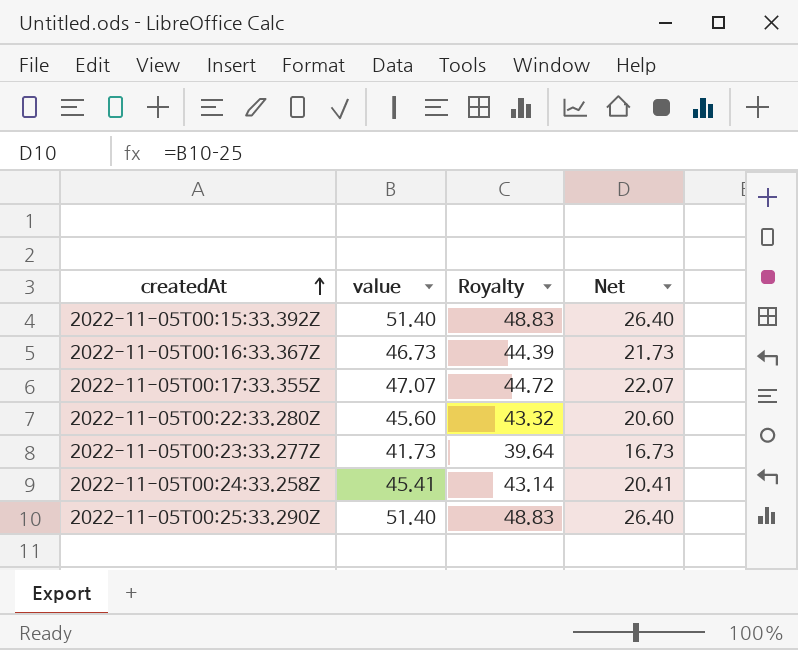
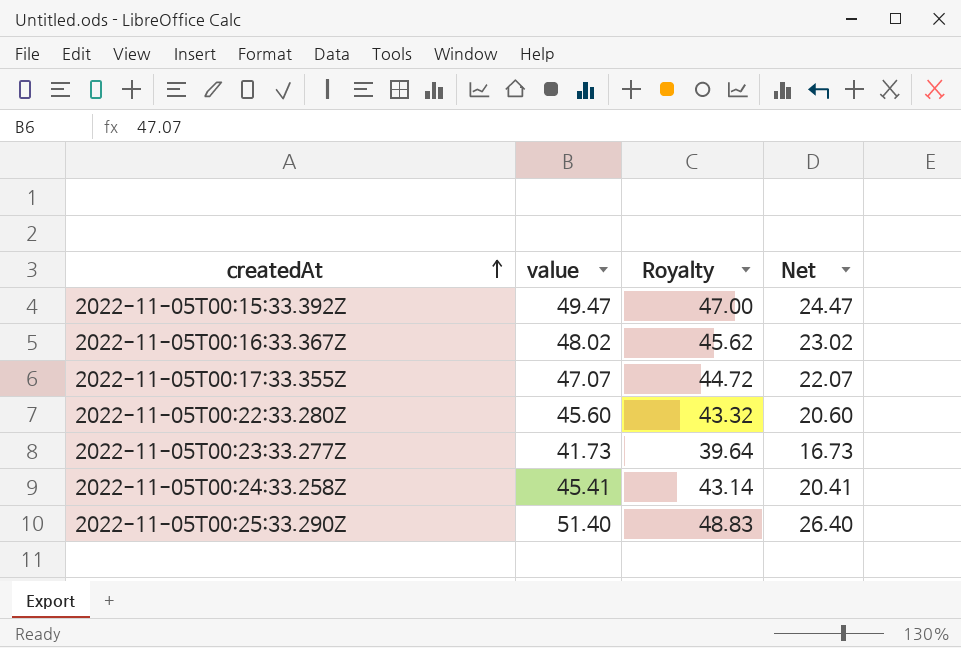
2022-11-05T00:15:33.392Z | value: 51.40 -> 49.47
2022-11-05T00:15:33.392Z | Royalty: 48.83 -> 47.00
2022-11-05T00:15:33.392Z | Net: 26.40 -> 24.47
2022-11-05T00:16:33.367Z | value: 46.73 -> 48.02
2022-11-05T00:16:33.367Z | Royalty: 44.39 -> 45.62
2022-11-05T00:16:33.367Z | Net: 21.73 -> 23.02

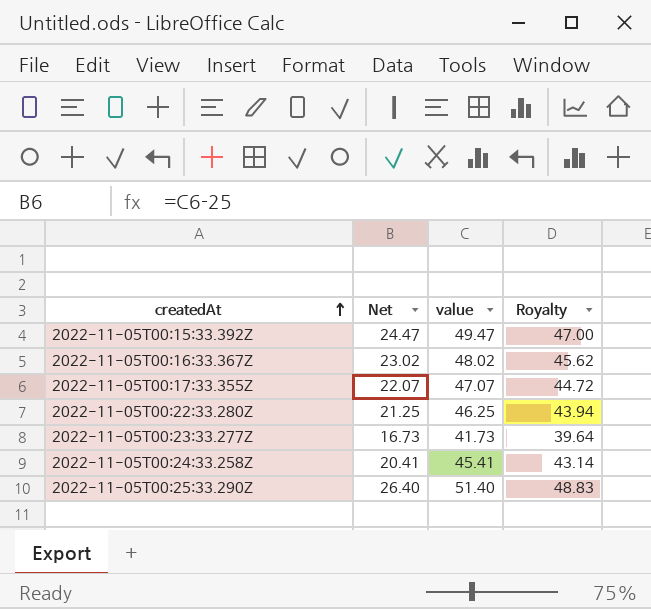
column Net | position: 4 -> 2
2022-11-05T00:22:33.280Z | Net: 20.60 -> 21.25
2022-11-05T00:22:33.280Z | value: 45.60 -> 46.25
2022-11-05T00:22:33.280Z | Royalty: 43.32 -> 43.94

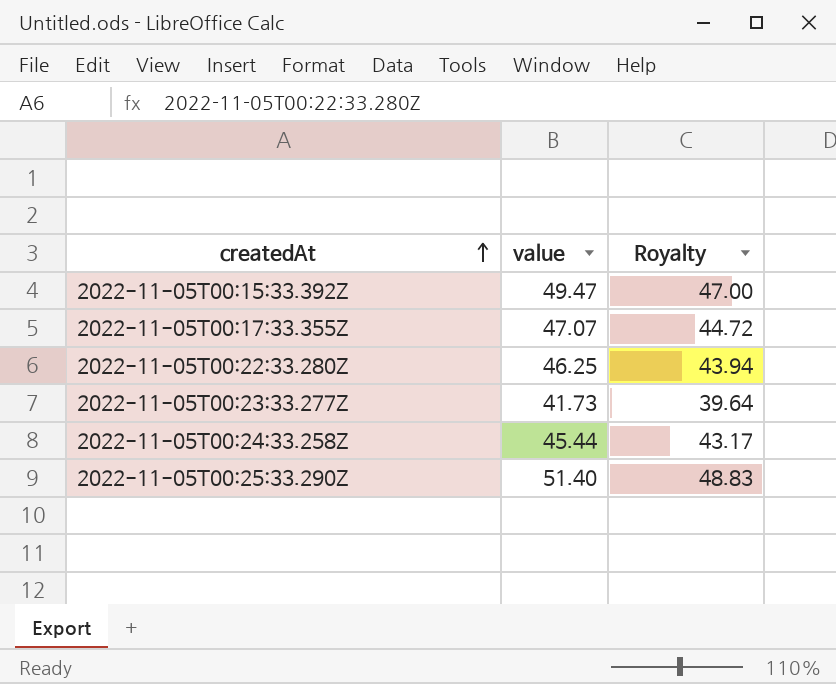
column Net | formula: [value] - 25 -> none
row 2022-11-05T00:16:33.367Z: 23.02 | 48.02 | 45.62 -> none
2022-11-05T00:24:33.258Z | value: 45.41 -> 45.44
2022-11-05T00:24:33.258Z | Royalty: 43.14 -> 43.17

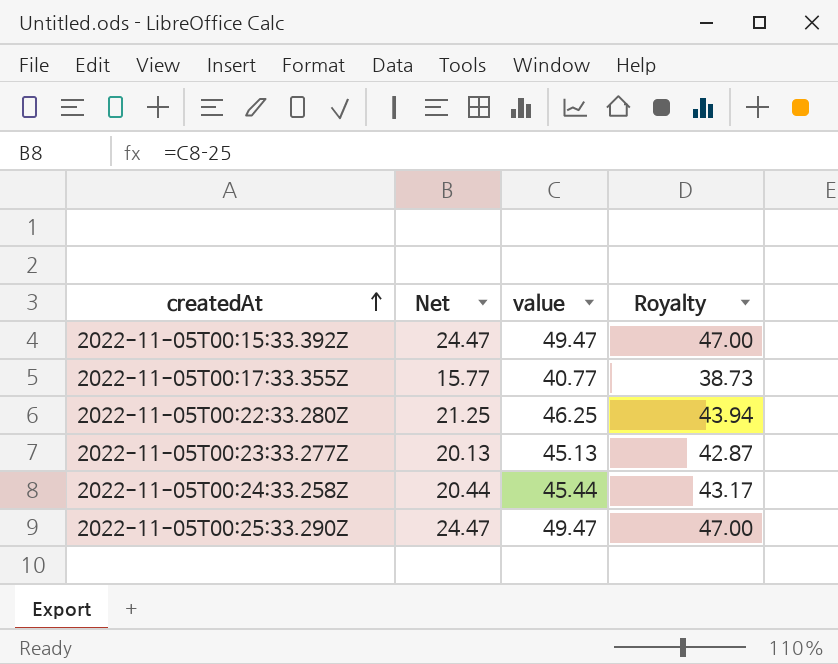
column Net | formula: none -> [value] - 25
2022-11-05T00:17:33.355Z | value: 47.07 -> 40.77
2022-11-05T00:17:33.355Z | Royalty: 44.72 -> 38.73
2022-11-05T00:23:33.277Z | value: 41.73 -> 45.13
2022-11-05T00:23:33.277Z | Royalty: 39.64 -> 42.87
2022-11-05T00:25:33.290Z | value: 51.40 -> 49.47
2022-11-05T00:25:33.290Z | Royalty: 48.83 -> 47.00

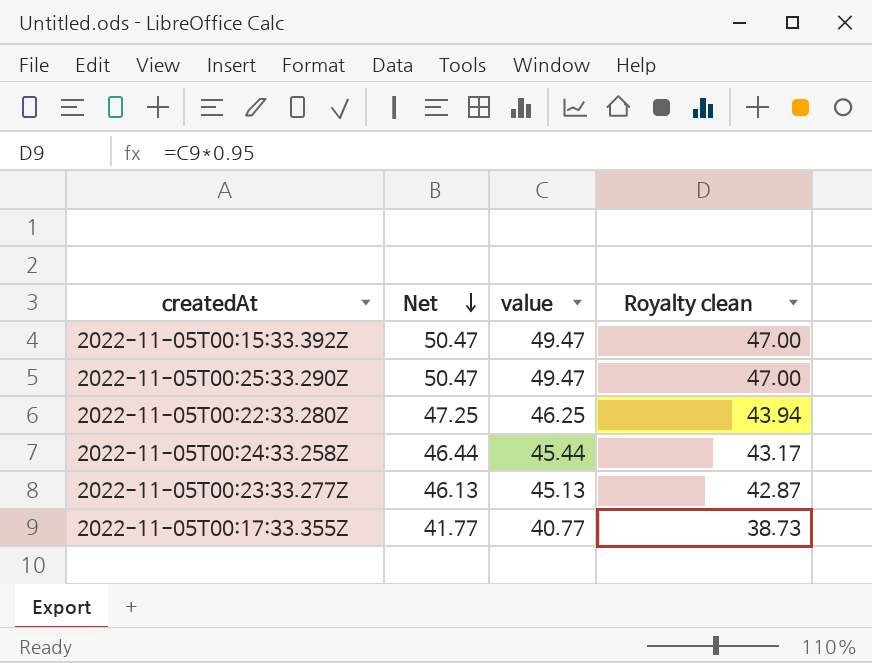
row order: createdAt ascending -> Net descending
column Net | formula: [value] - 25 -> [value] + 1
column name: Royalty -> Royalty clean

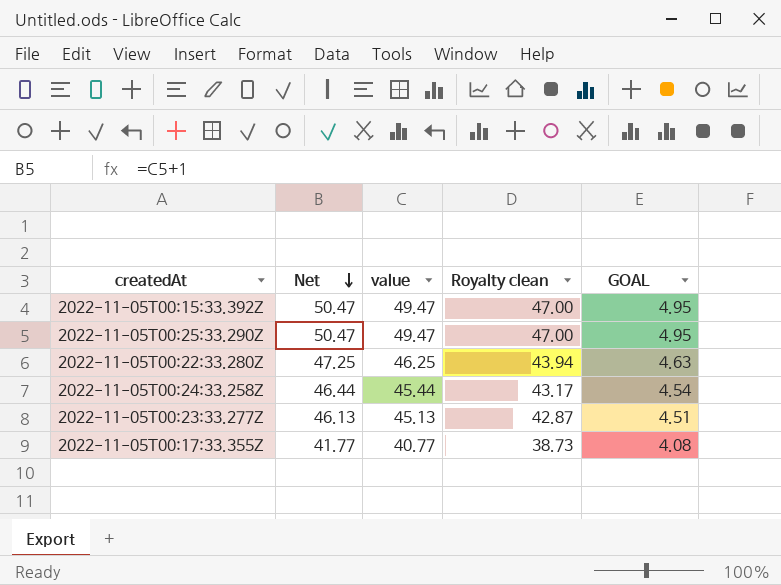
column GOAL | formula: none -> [value] * 0.1

